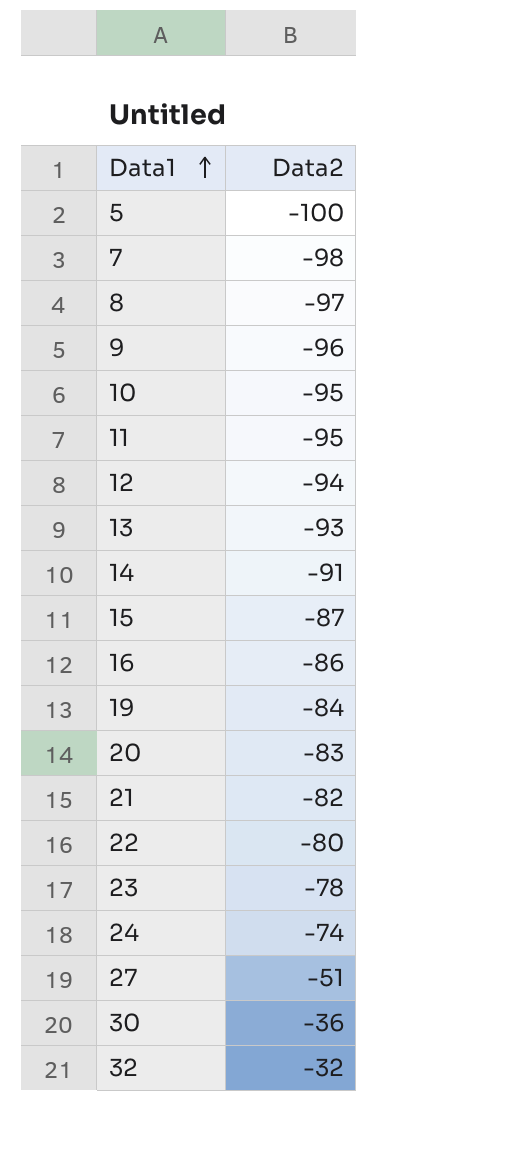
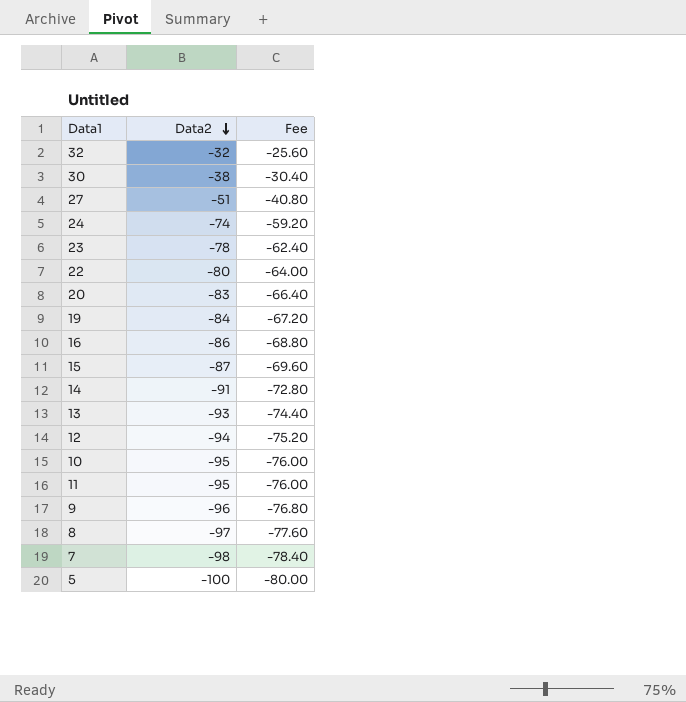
row order: Data1 ascending -> Data2 descending
column Fee | formula: none -> [Data2] * 0.8
row 21: -82 -> none
30 | Data2: -36 -> -38

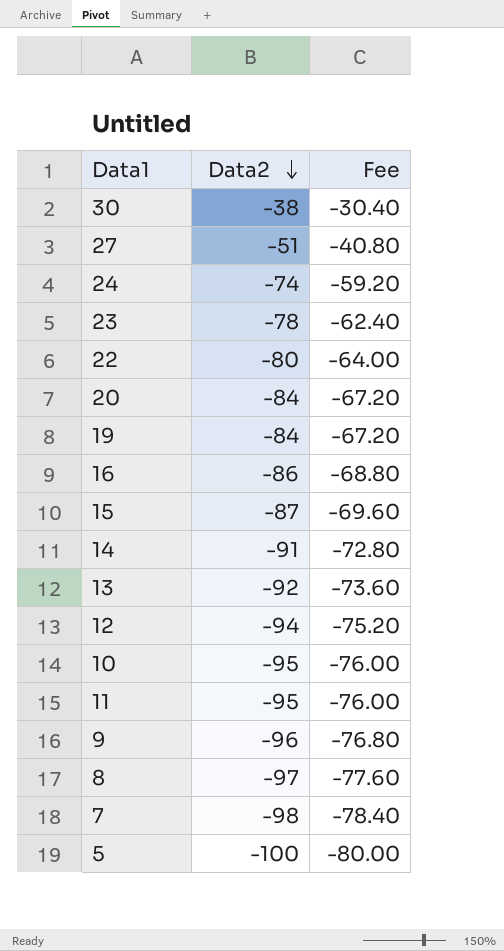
row 32: -32 | -25.60 -> none
20 | Data2: -83 -> -84
20 | Fee: -66.40 -> -67.20
13 | Data2: -93 -> -92
13 | Fee: -74.40 -> -73.60

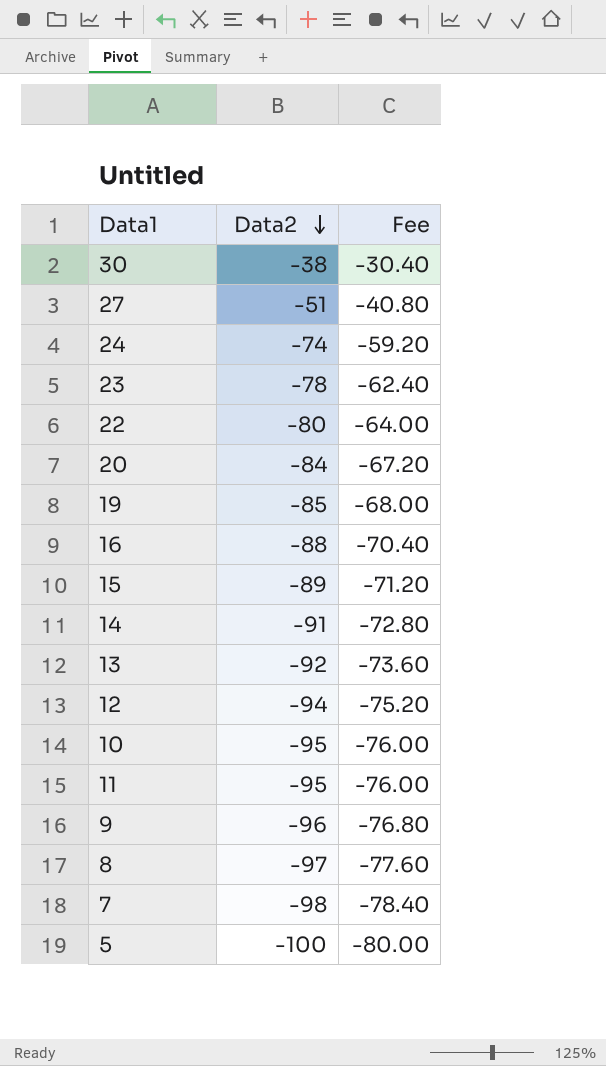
19 | Data2: -84 -> -85
19 | Fee: -67.20 -> -68.00
16 | Data2: -86 -> -88
16 | Fee: -68.80 -> -70.40
15 | Data2: -87 -> -89
15 | Fee: -69.60 -> -71.20

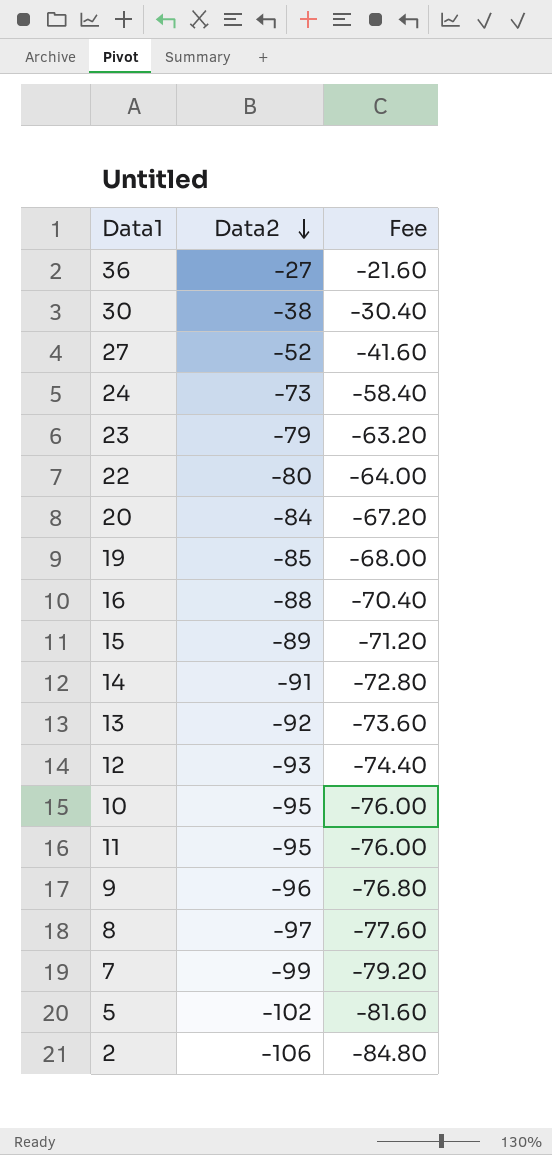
row 36: none -> -27 | -21.60
27 | Data2: -51 -> -52
27 | Fee: -40.80 -> -41.60
24 | Data2: -74 -> -73
24 | Fee: -59.20 -> -58.40
23 | Data2: -78 -> -79
23 | Fee: -62.40 -> -63.20
12 | Data2: -94 -> -93
12 | Fee: -75.20 -> -74.40
7 | Data2: -98 -> -99
7 | Fee: -78.40 -> -79.20
5 | Data2: -100 -> -102
5 | Fee: -80.00 -> -81.60
row 2: none -> -106 | -84.80

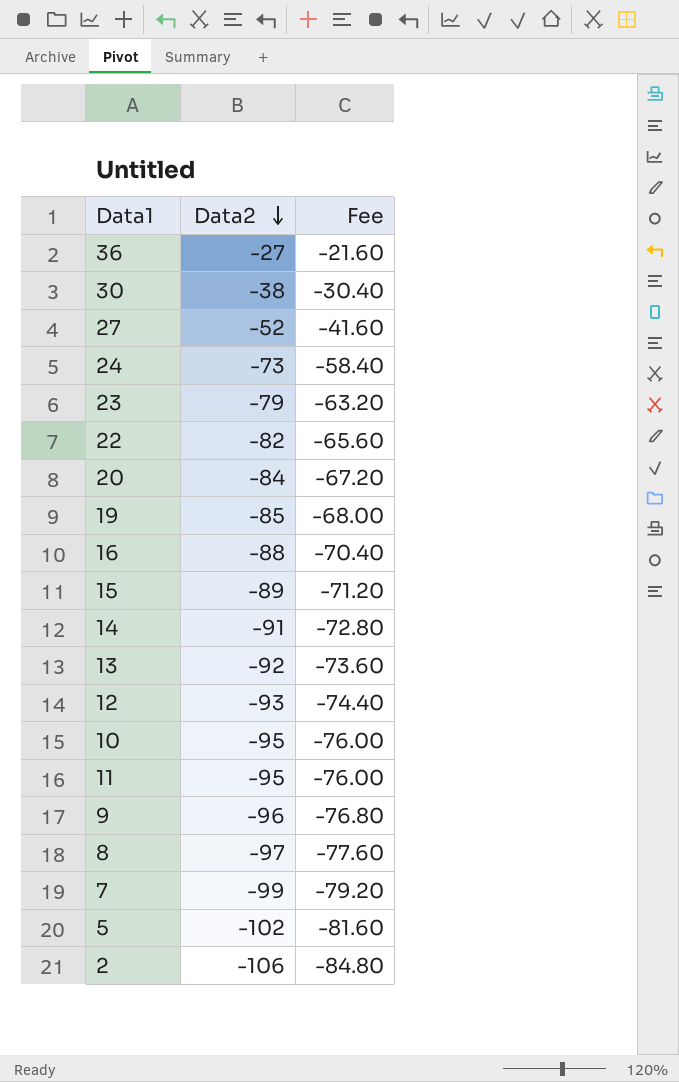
22 | Data2: -80 -> -82
22 | Fee: -64.00 -> -65.60

